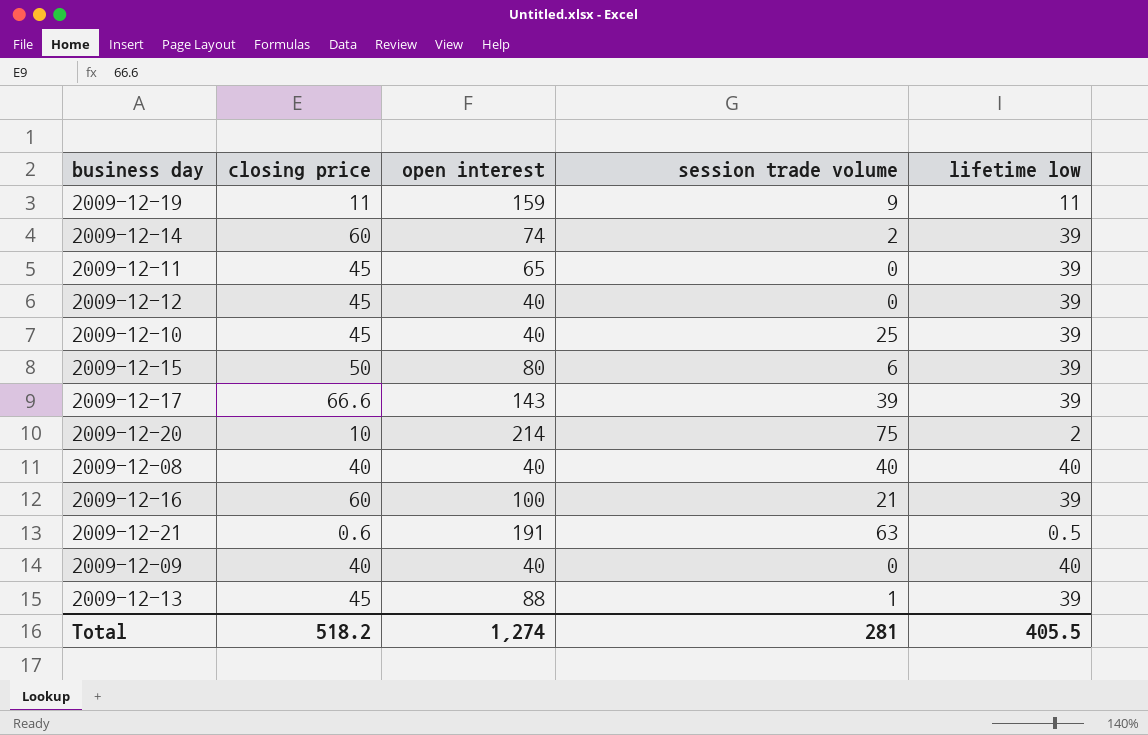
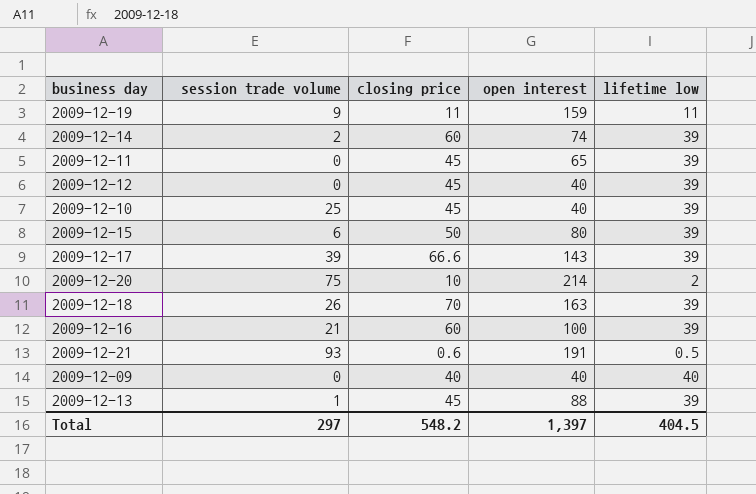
column session trade volume | position: 4 -> 2
row 2009-12-08: 40 | 40 | 40 | 40 -> none
row 2009-12-18: none -> 26 | 70 | 163 | 39
2009-12-21 | session trade volume: 63 -> 93
Total | session trade volume: 281 -> 297
Total | closing price: 518.2 -> 548.2
Total | open interest: 1,274 -> 1,397
Total | lifetime low: 405.5 -> 404.5

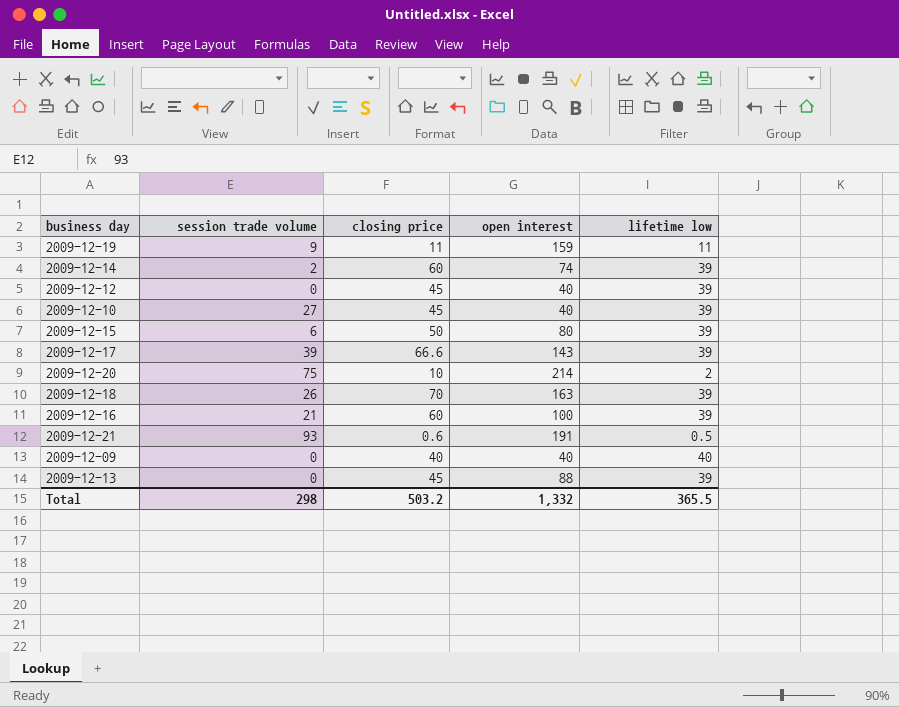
row 2009-12-11: 0 | 45 | 65 | 39 -> none
2009-12-10 | session trade volume: 25 -> 27
2009-12-13 | session trade volume: 1 -> 0
Total | session trade volume: 297 -> 298
Total | closing price: 548.2 -> 503.2
Total | open interest: 1,397 -> 1,332
Total | lifetime low: 404.5 -> 365.5

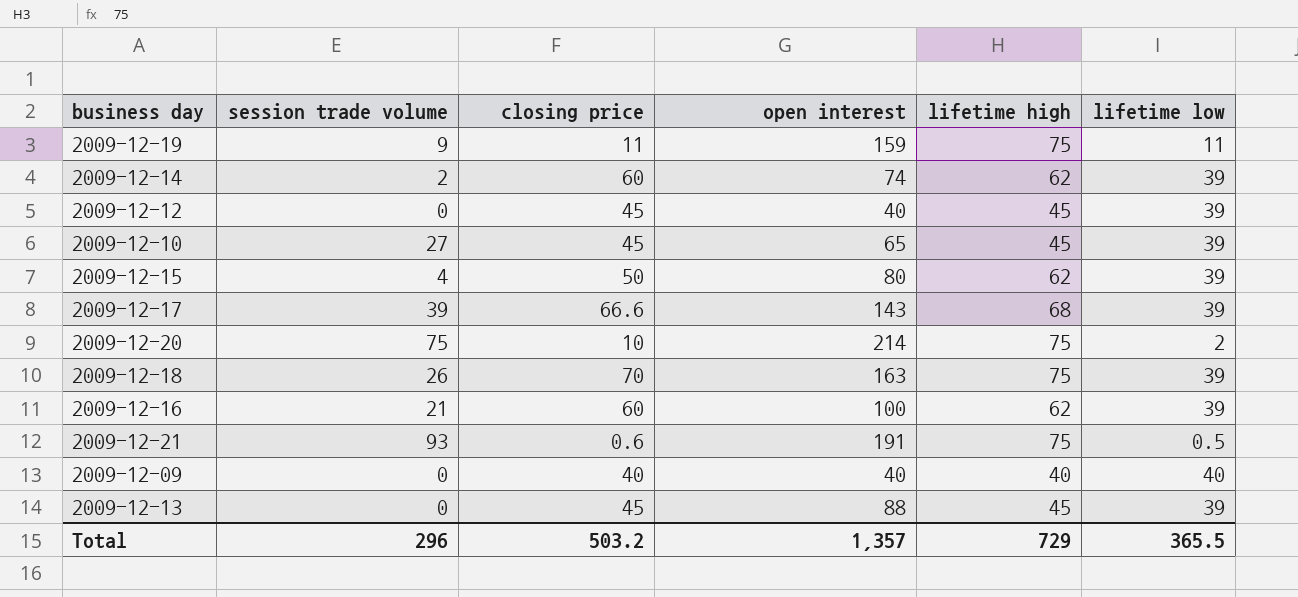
column lifetime high | position: none -> 5
2009-12-10 | open interest: 40 -> 65
2009-12-15 | session trade volume: 6 -> 4
Total | session trade volume: 298 -> 296
Total | open interest: 1,332 -> 1,357

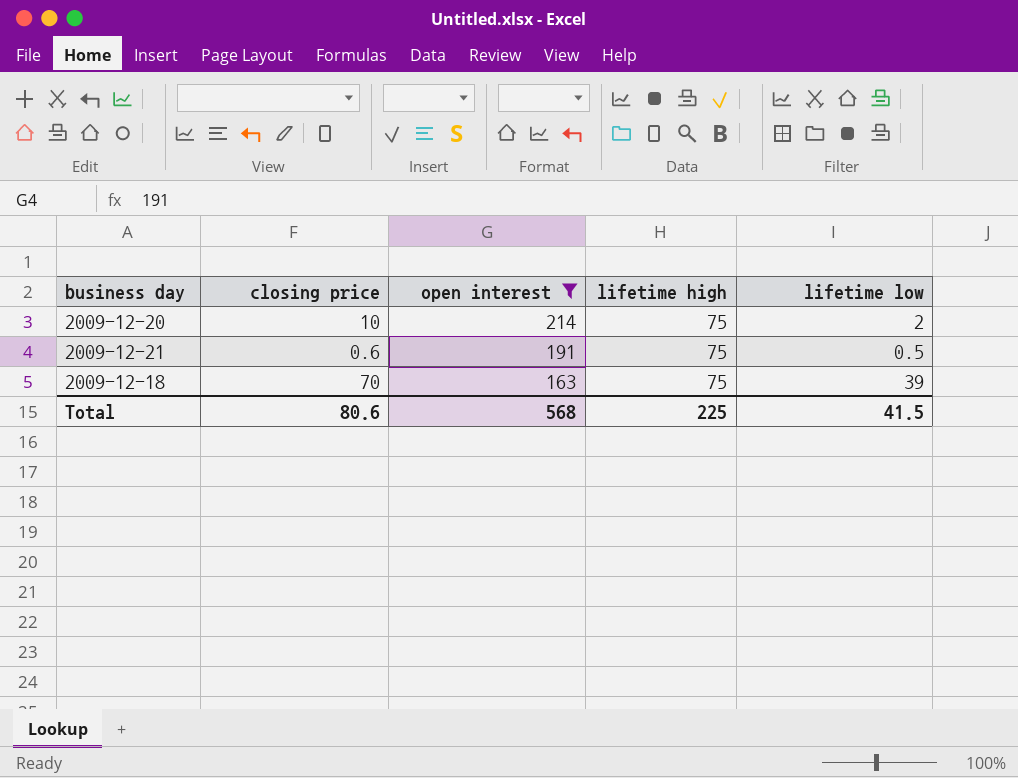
filter: none -> open interest >= 163
row order: none -> open interest descending
column session trade volume | position: 2 -> none
Total | closing price: 503.2 -> 80.6
Total | open interest: 1,357 -> 568
Total | lifetime high: 729 -> 225
Total | lifetime low: 365.5 -> 41.5

